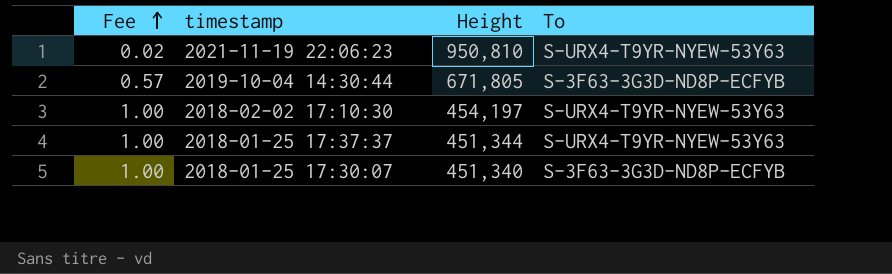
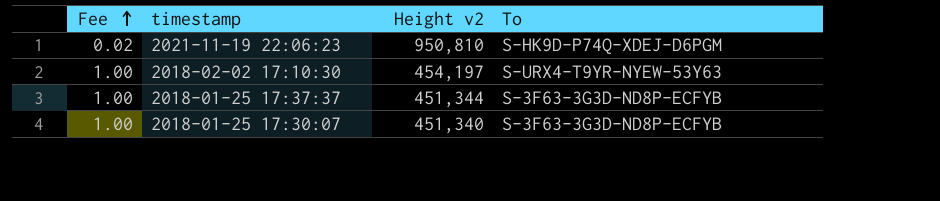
column name: Height -> Height v2
row 2019-10-04 14:30:44: 0.57 | 671,805 | S-3F63-3G3D-ND8P-ECFYB -> none
2021-11-19 22:06:23 | To: S-URX4-T9YR-NYEW-53Y63 -> S-HK9D-P74Q-XDEJ-D6PGM
2018-01-25 17:37:37 | To: S-URX4-T9YR-NYEW-53Y63 -> S-3F63-3G3D-ND8P-ECFYB

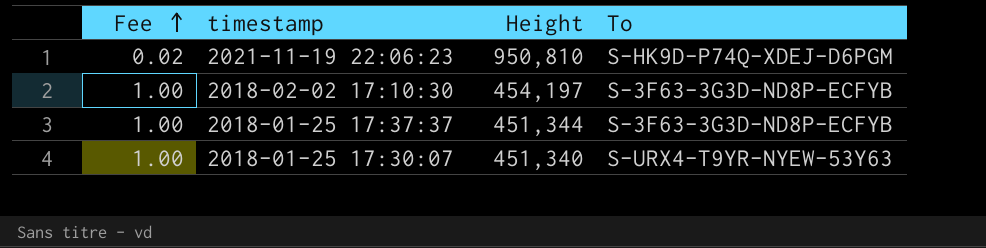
column name: Height v2 -> Height
2018-02-02 17:10:30 | To: S-URX4-T9YR-NYEW-53Y63 -> S-3F63-3G3D-ND8P-ECFYB
2018-01-25 17:30:07 | To: S-3F63-3G3D-ND8P-ECFYB -> S-URX4-T9YR-NYEW-53Y63

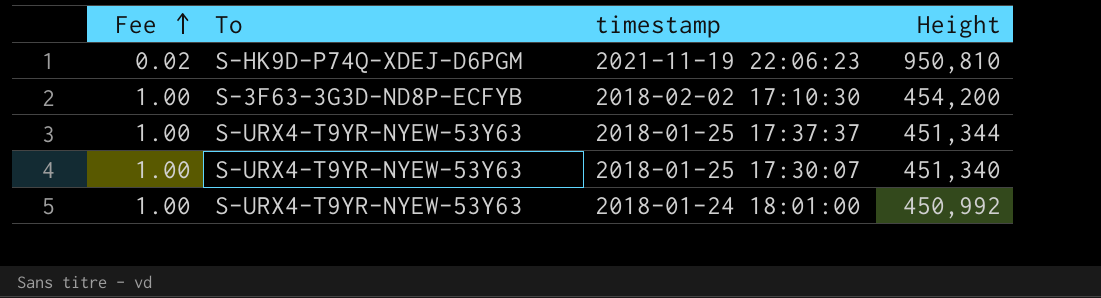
column To | position: 4 -> 2
2018-02-02 17:10:30 | Height: 454,197 -> 454,200
2018-01-25 17:37:37 | To: S-3F63-3G3D-ND8P-ECFYB -> S-URX4-T9YR-NYEW-53Y63
row 2018-01-24 18:01:00: none -> 1.00 | S-URX4-T9YR-NYEW-53Y63 | 450,992

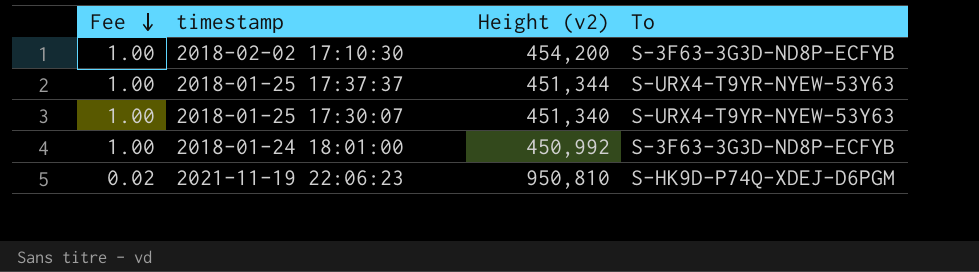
row order: Fee ascending -> Fee descending
column name: Height -> Height (v2)
column To | position: 2 -> 4
2018-01-24 18:01:00 | To: S-URX4-T9YR-NYEW-53Y63 -> S-3F63-3G3D-ND8P-ECFYB

